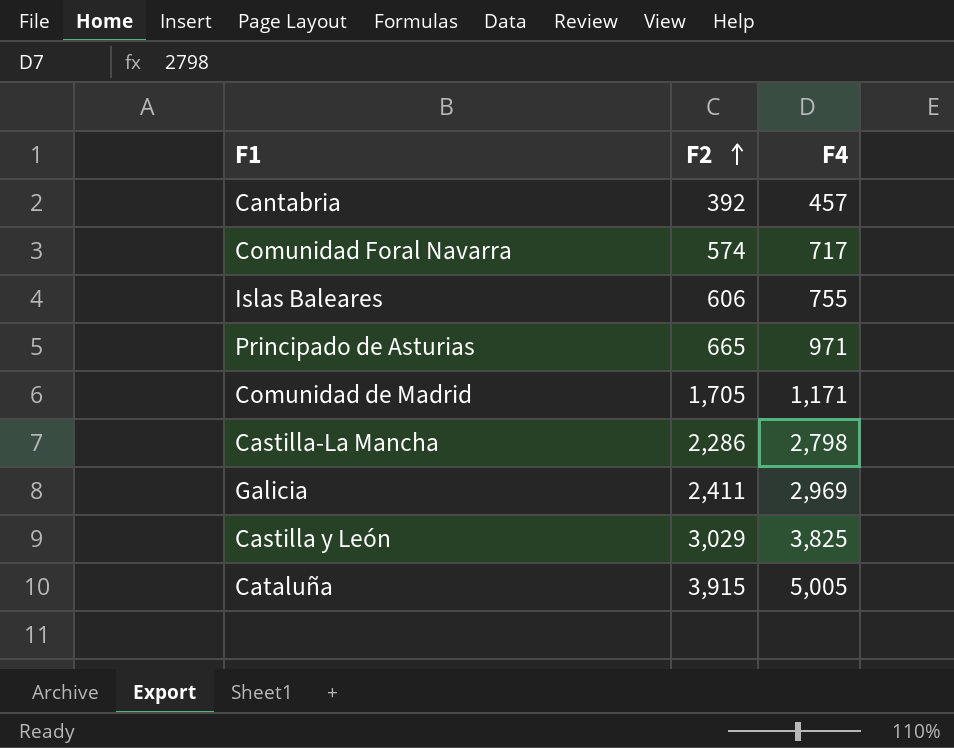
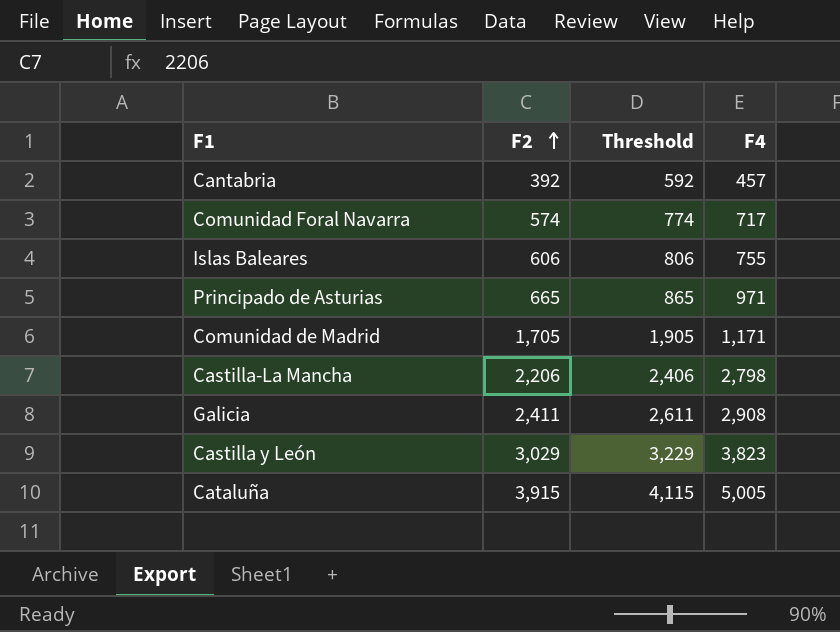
column Threshold | formula: none -> [F2] + 200
Castilla-La Mancha | F2: 2,286 -> 2,206
Galicia | F4: 2,969 -> 2,908
Castilla y León | F4: 3,825 -> 3,823

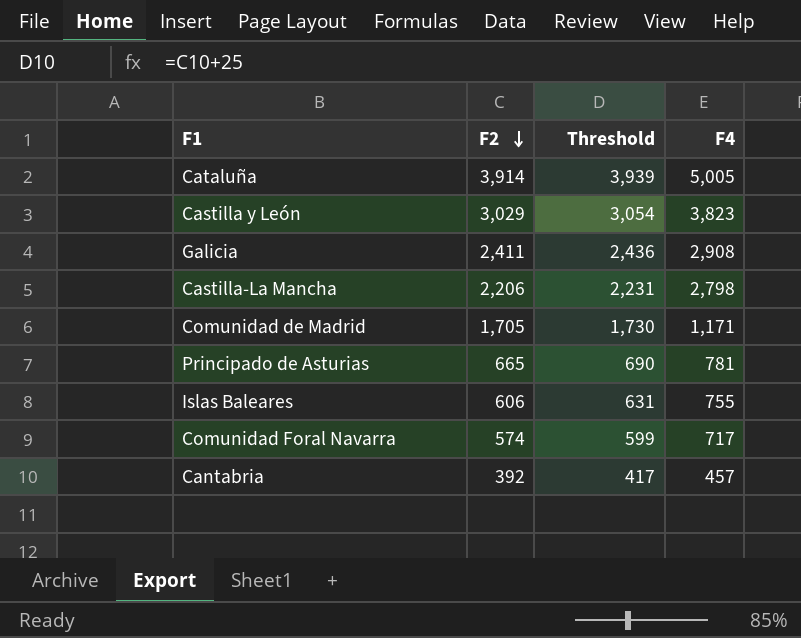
row order: F2 ascending -> F2 descending
column Threshold | formula: [F2] + 200 -> [F2] + 25
Cataluña | F2: 3,915 -> 3,914
Principado de Asturias | F4: 971 -> 781

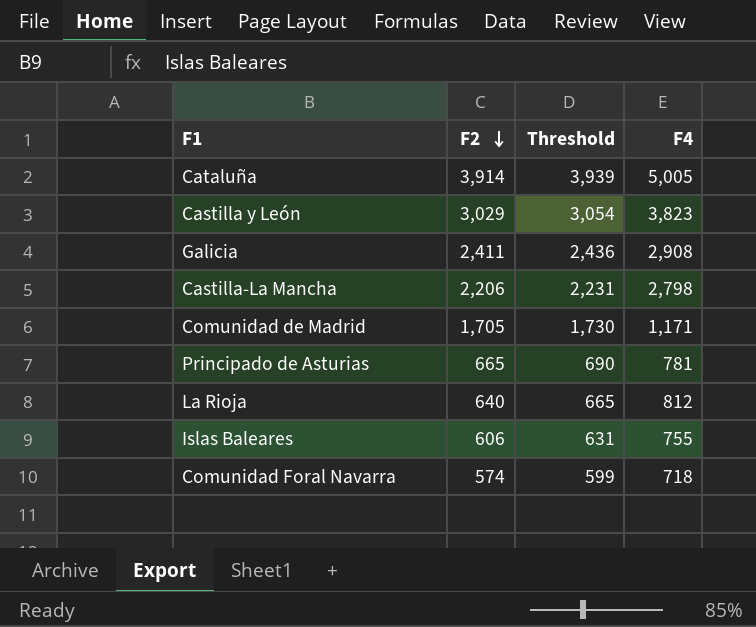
row Cantabria: 392 | 417 | 457 -> none
row La Rioja: none -> 640 | 665 | 812
Comunidad Foral Navarra | F4: 717 -> 718

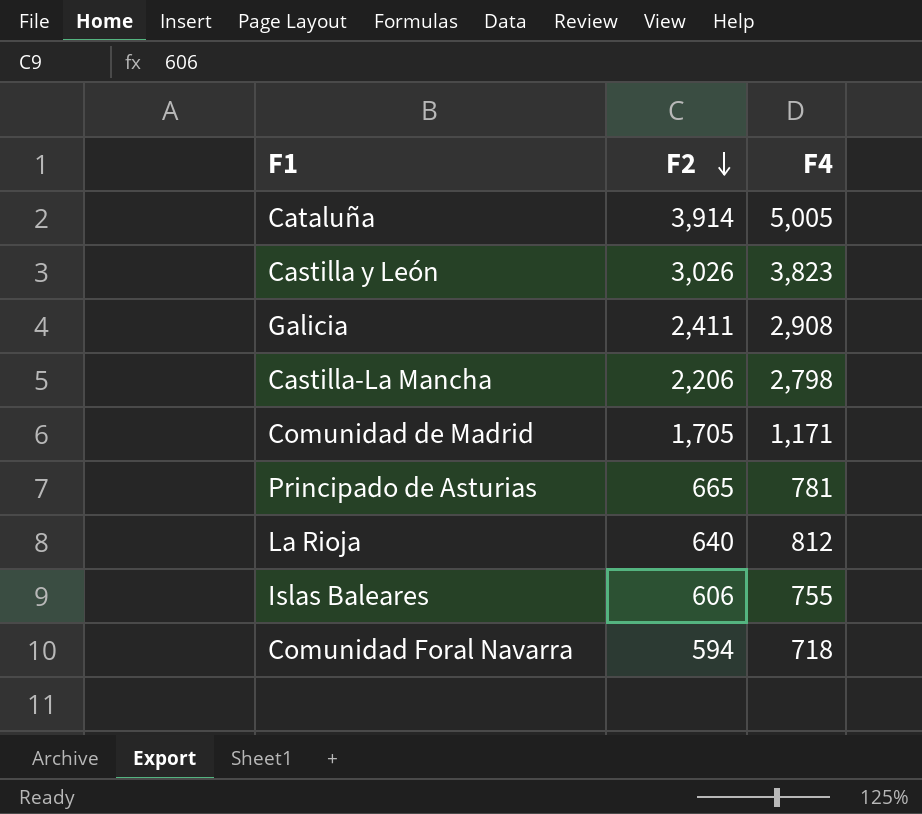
column Threshold | formula: [F2] + 25 -> none
Castilla y León | F2: 3,029 -> 3,026
Comunidad Foral Navarra | F2: 574 -> 594

